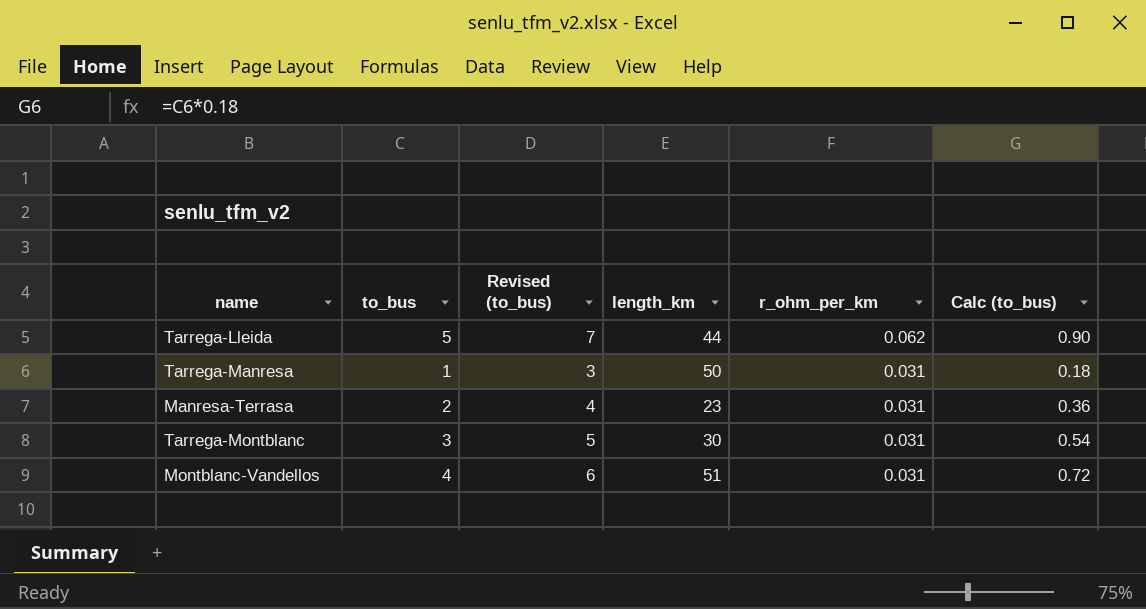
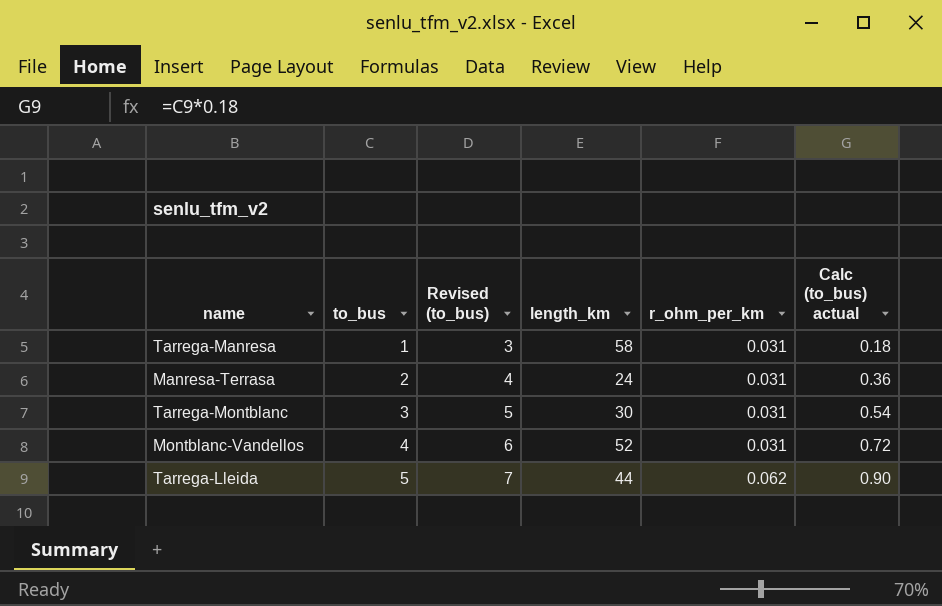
row order: r_ohm_per_km descending -> to_bus ascending
column name: Calc (to_bus) -> Calc (to_bus) actual
Tarrega-Manresa | length_km: 50 -> 58
Manresa-Terrasa | length_km: 23 -> 24
Montblanc-Vandellos | length_km: 51 -> 52

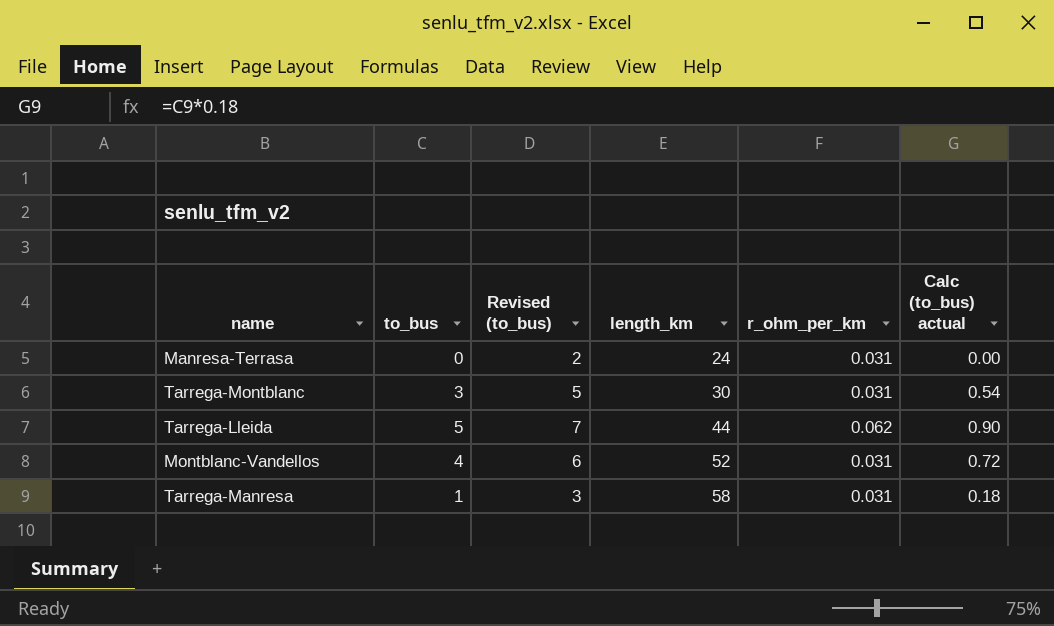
row order: to_bus ascending -> length_km ascending
Manresa-Terrasa | to_bus: 2 -> 0
Manresa-Terrasa | Revised (to_bus): 4 -> 2
Manresa-Terrasa | Calc (to_bus) actual: 0.36 -> 0.00

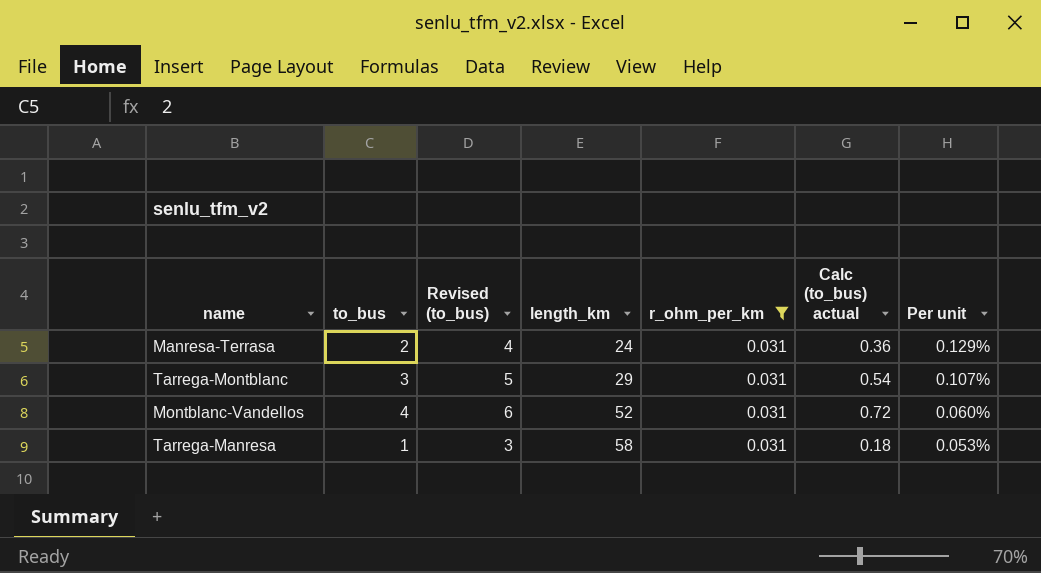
filter: none -> r_ohm_per_km = 0.031
column Per unit | formula: none -> [r_ohm_per_km] / [length_km]
Manresa-Terrasa | to_bus: 0 -> 2
Manresa-Terrasa | Revised (to_bus): 2 -> 4
Manresa-Terrasa | Calc (to_bus) actual: 0.00 -> 0.36
Tarrega-Montblanc | length_km: 30 -> 29

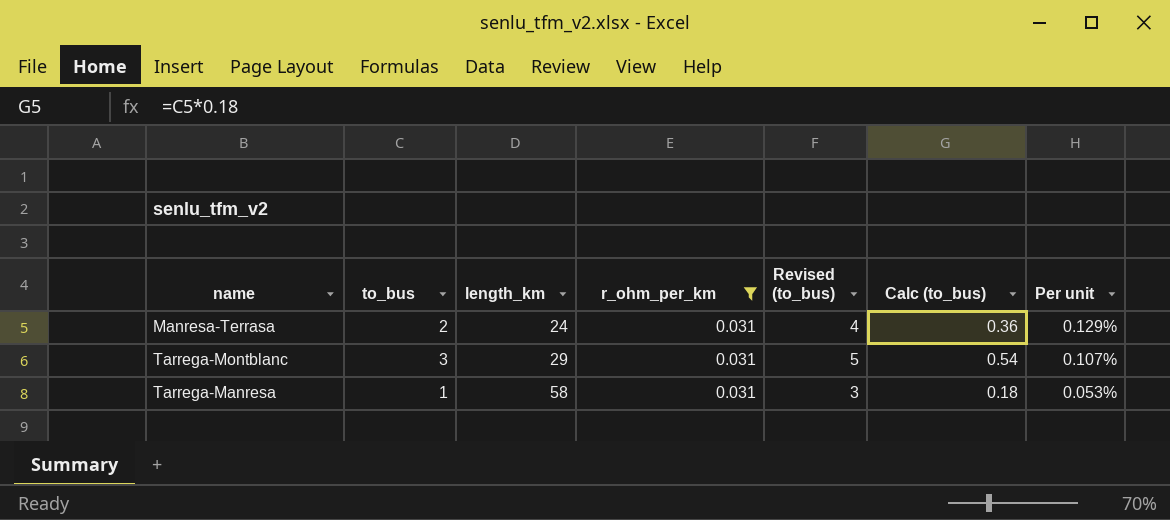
column Revised (to_bus) | position: 3 -> 5
column name: Calc (to_bus) actual -> Calc (to_bus)
row Montblanc-Vandellos: 4 | 6 | 52 | 0.031 | 0.72 | 0.060% -> none

